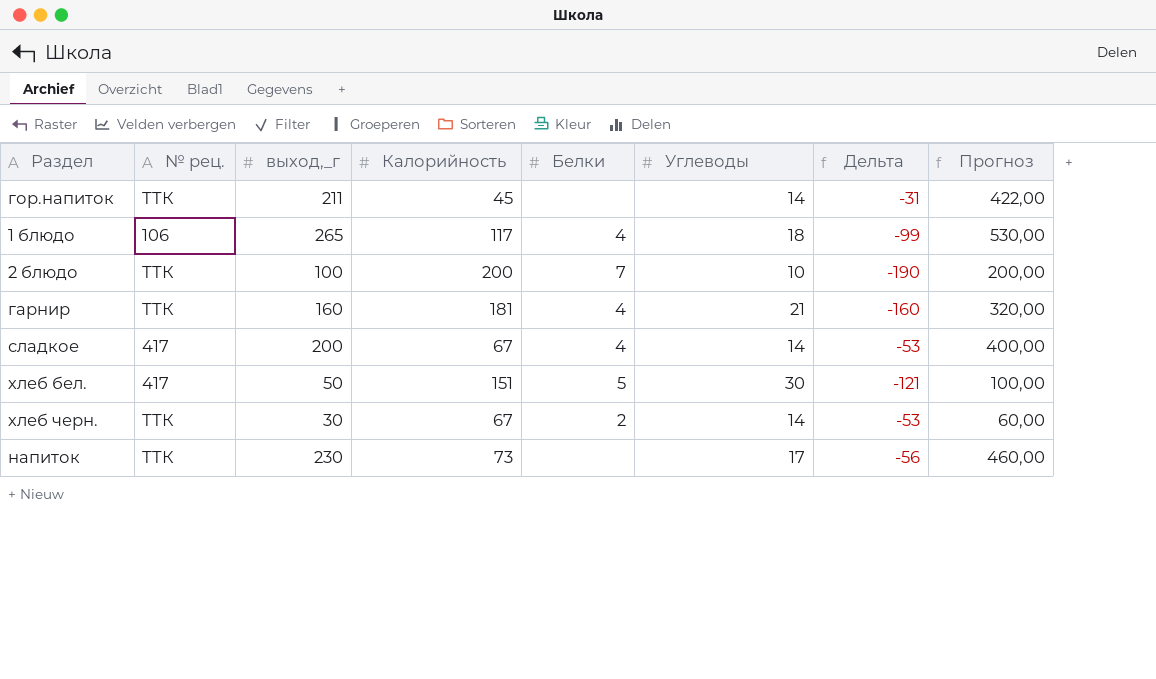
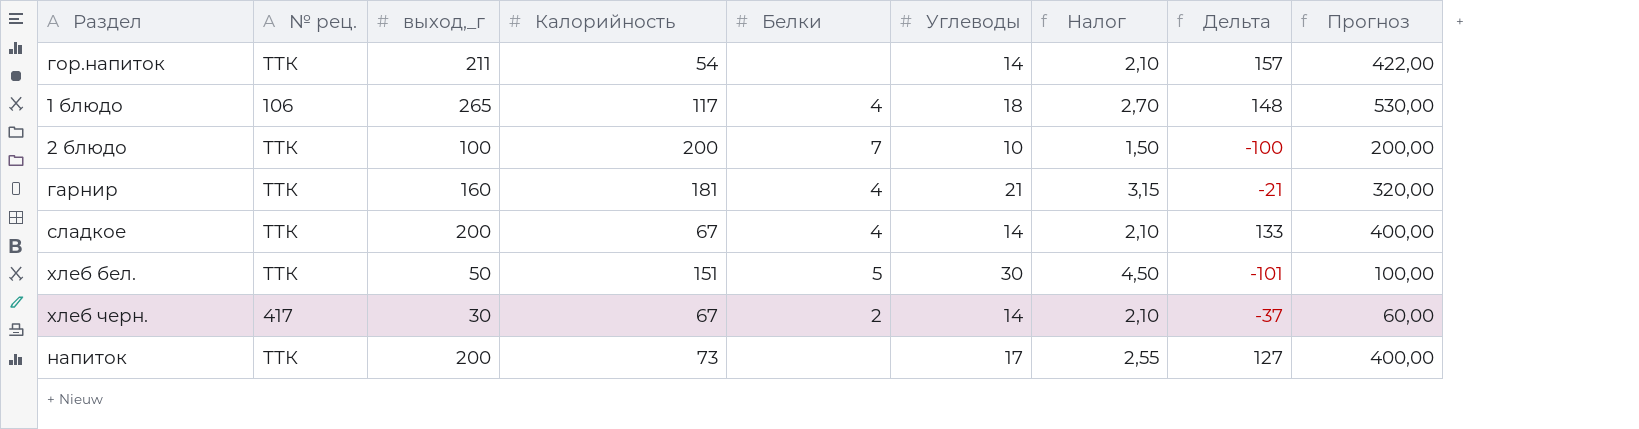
column Налог | formula: none -> [Углеводы] * 0,15
column Дельта | formula: [Углеводы] - [Калорийность] -> [выход,_г] - [Калорийность]
гор.напиток | Калорийность: 45 -> 54
сладкое | № рец.: 417 -> ТТК
хлеб бел. | № рец.: 417 -> ТТК
хлеб черн. | № рец.: ТТК -> 417
напиток | выход,_г: 230 -> 200
напиток | Прогноз: 460,00 -> 400,00

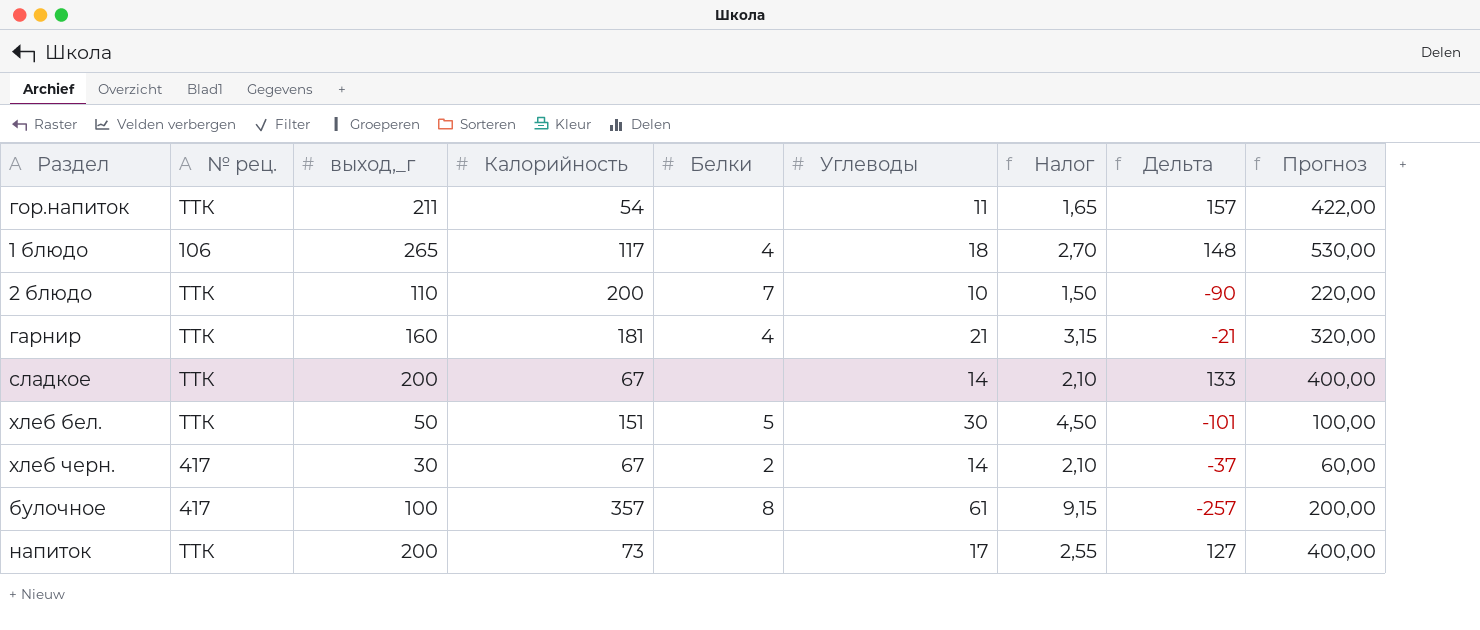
гор.напиток | Углеводы: 14 -> 11
гор.напиток | Налог: 2,10 -> 1,65
2 блюдо | выход,_г: 100 -> 110
2 блюдо | Дельта: -100 -> -90
2 блюдо | Прогноз: 200,00 -> 220,00
сладкое | Белки: 4 -> none
row булочное: none -> 417 | 100 | 357 | 8 | 61 | 9,15 | -257 | 200,00

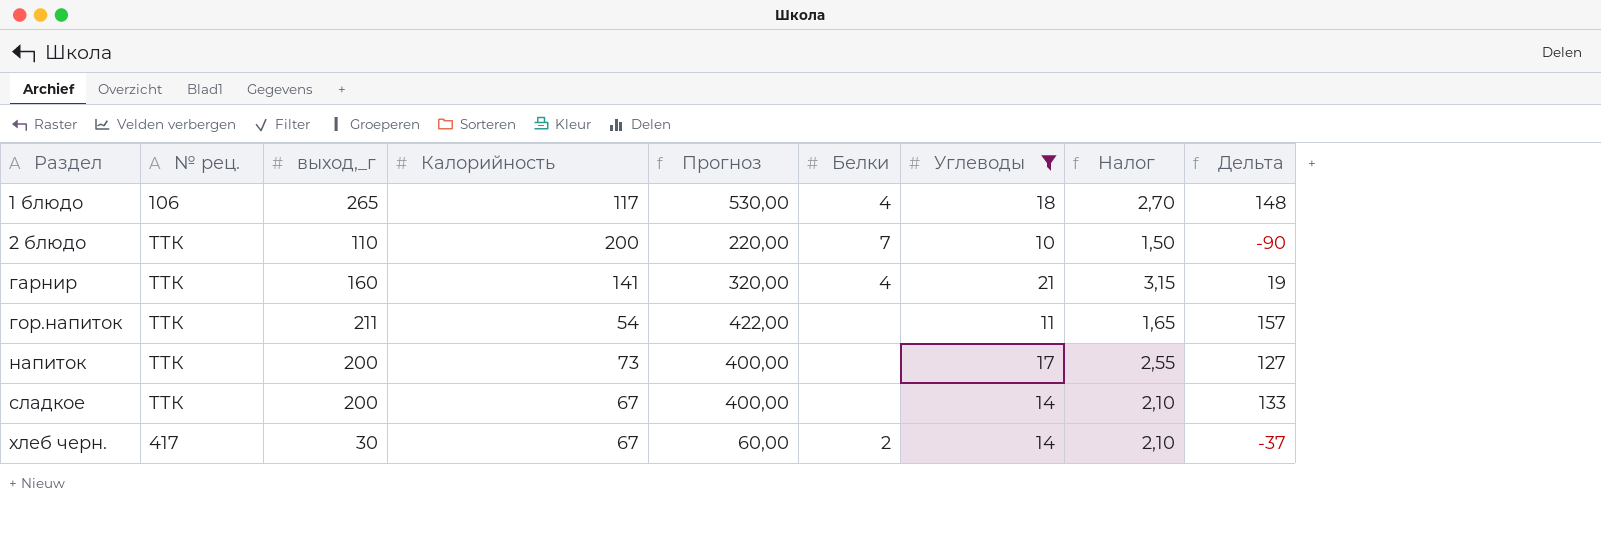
filter: none -> Углеводы <= 21
row order: none -> Раздел ascending
column Прогноз | position: 9 -> 5
гарнир | Калорийность: 181 -> 141
гарнир | Дельта: -21 -> 19

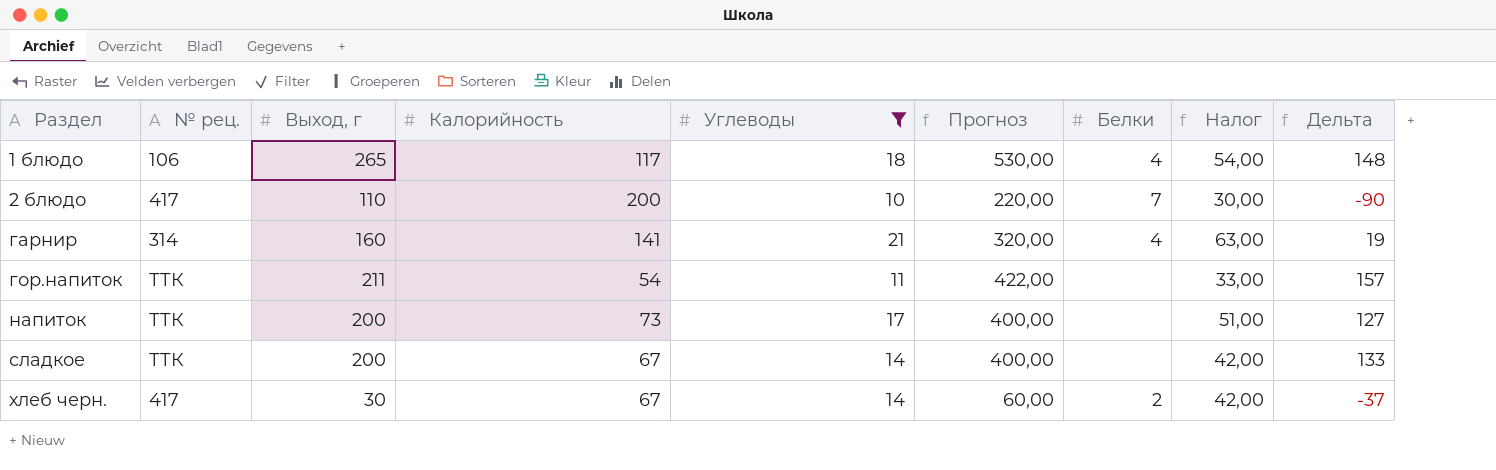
column name: выход,_г -> Выход, г
column Углеводы | position: 7 -> 5
column Налог | formula: [Углеводы] * 0,15 -> [Углеводы] * 3
2 блюдо | № рец.: ТТК -> 417
гарнир | № рец.: ТТК -> 314

